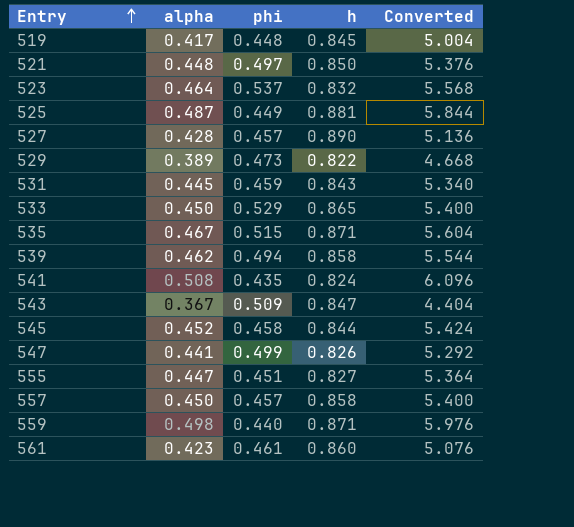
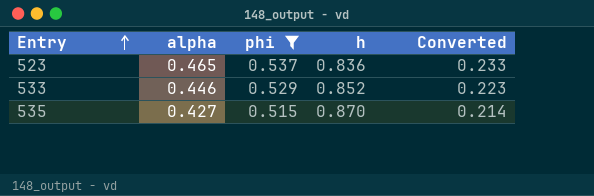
filter: none -> phi >= 0.515
column Converted | formula: [alpha] * 12 -> [alpha] * 0.5
523 | alpha: 0.464 -> 0.465
523 | h: 0.832 -> 0.836
533 | alpha: 0.450 -> 0.446
533 | h: 0.865 -> 0.852
535 | alpha: 0.467 -> 0.427
535 | h: 0.871 -> 0.870

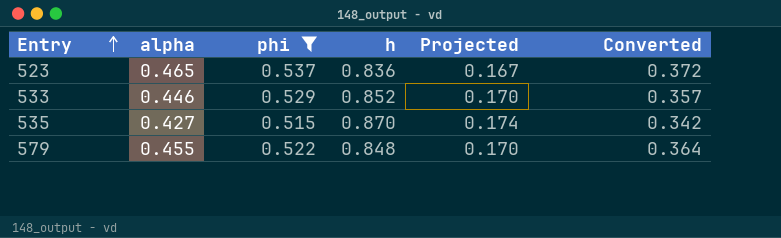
column Projected | formula: none -> [h] * 0.2
column Converted | formula: [alpha] * 0.5 -> [alpha] * 0.8
row 579: none -> 0.455 | 0.522 | 0.848 | 0.170 | 0.364

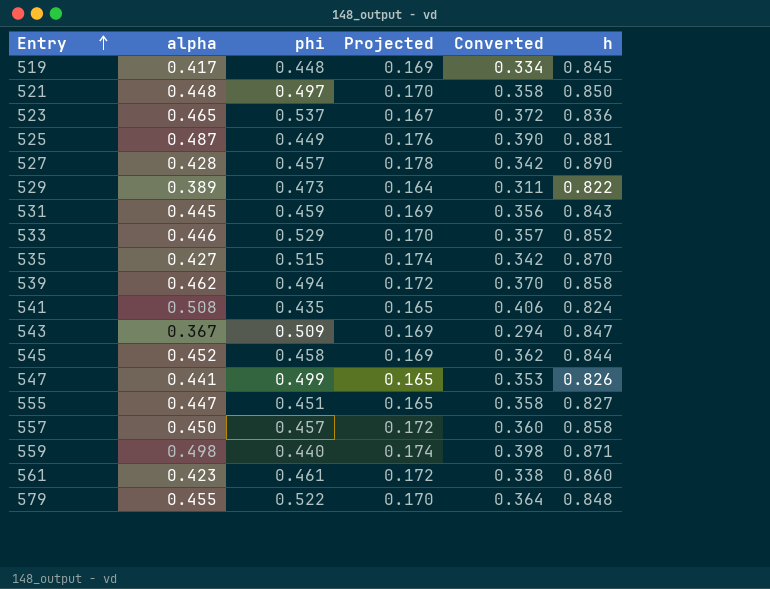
filter: phi >= 0.515 -> none
column h | position: 4 -> 6

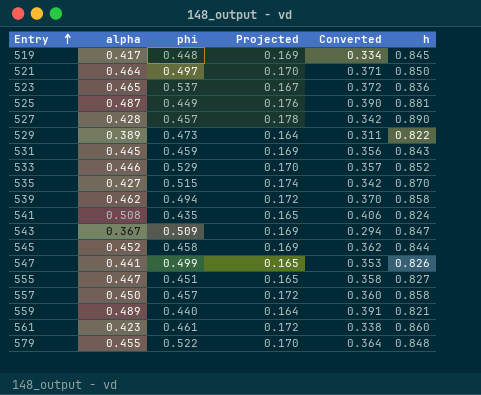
521 | alpha: 0.448 -> 0.464
521 | Converted: 0.358 -> 0.371
559 | alpha: 0.498 -> 0.489
559 | Projected: 0.174 -> 0.164
559 | Converted: 0.398 -> 0.391
559 | h: 0.871 -> 0.821

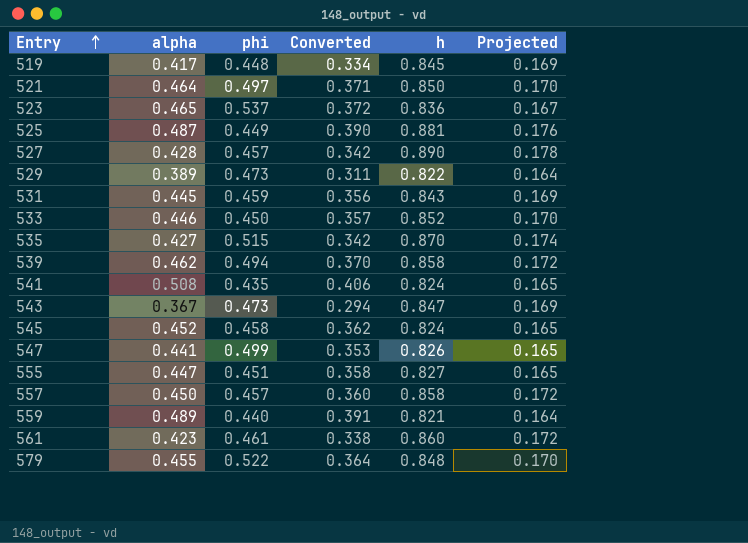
column Projected | position: 4 -> 6
533 | phi: 0.529 -> 0.450
543 | phi: 0.509 -> 0.473
545 | h: 0.844 -> 0.824
545 | Projected: 0.169 -> 0.165

